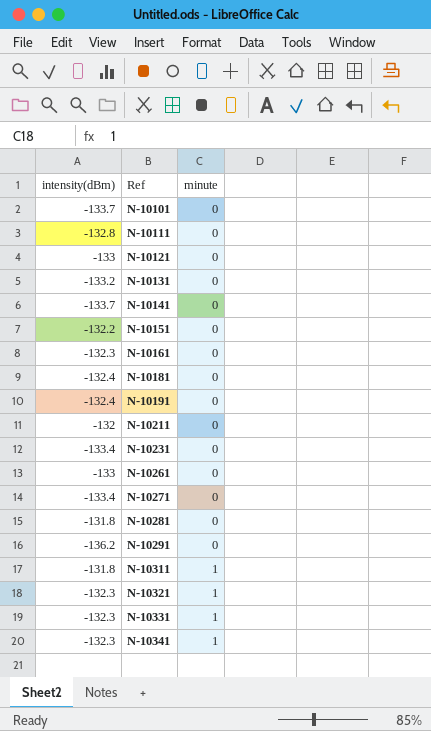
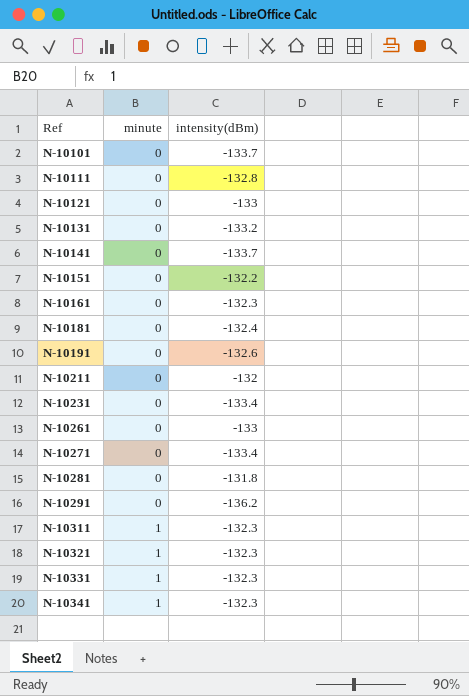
column intensity(dBm) | position: 1 -> 3
N-10191 | intensity(dBm): -132.4 -> -132.6
N-10311 | intensity(dBm): -131.8 -> -132.3

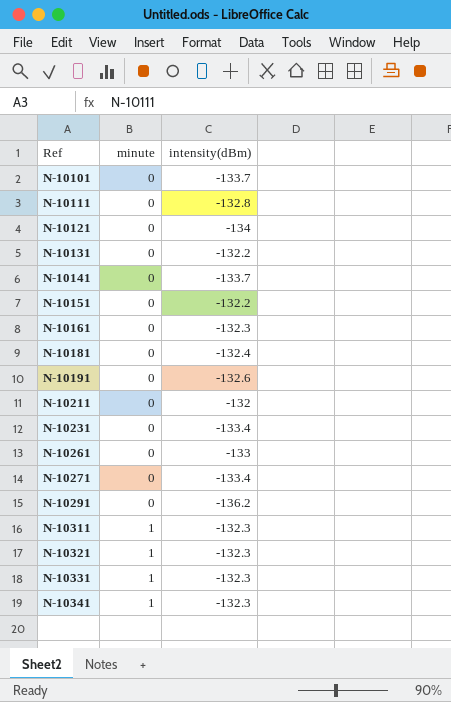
row N-10281: 0 | -131.8 -> none
N-10121 | intensity(dBm): -133 -> -134
N-10131 | intensity(dBm): -133.2 -> -132.2

